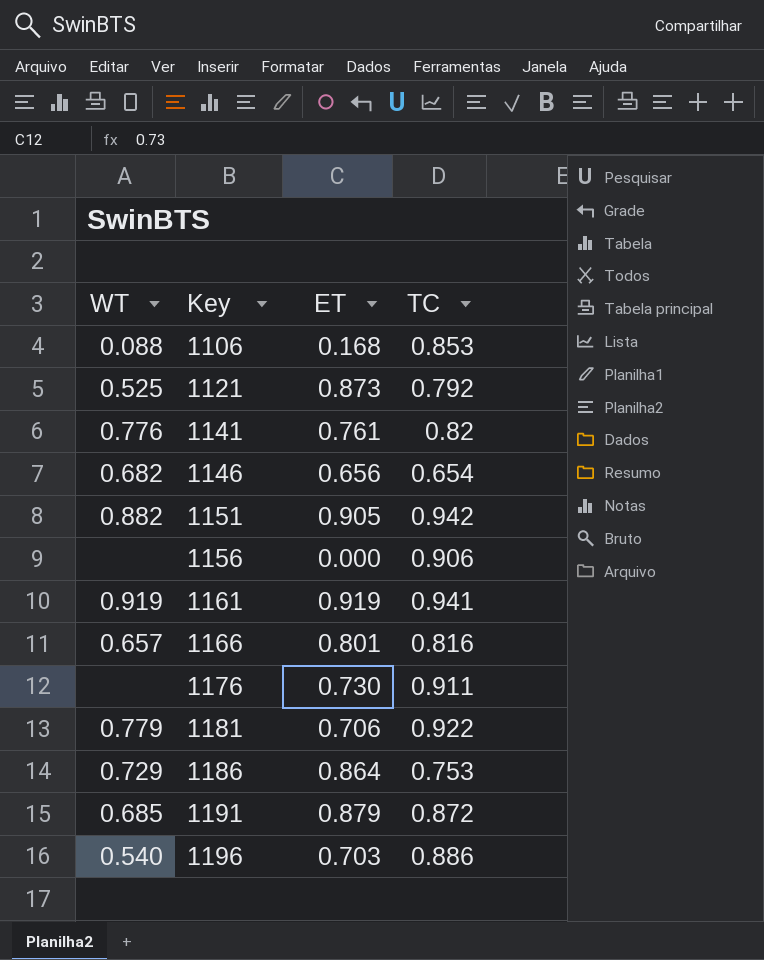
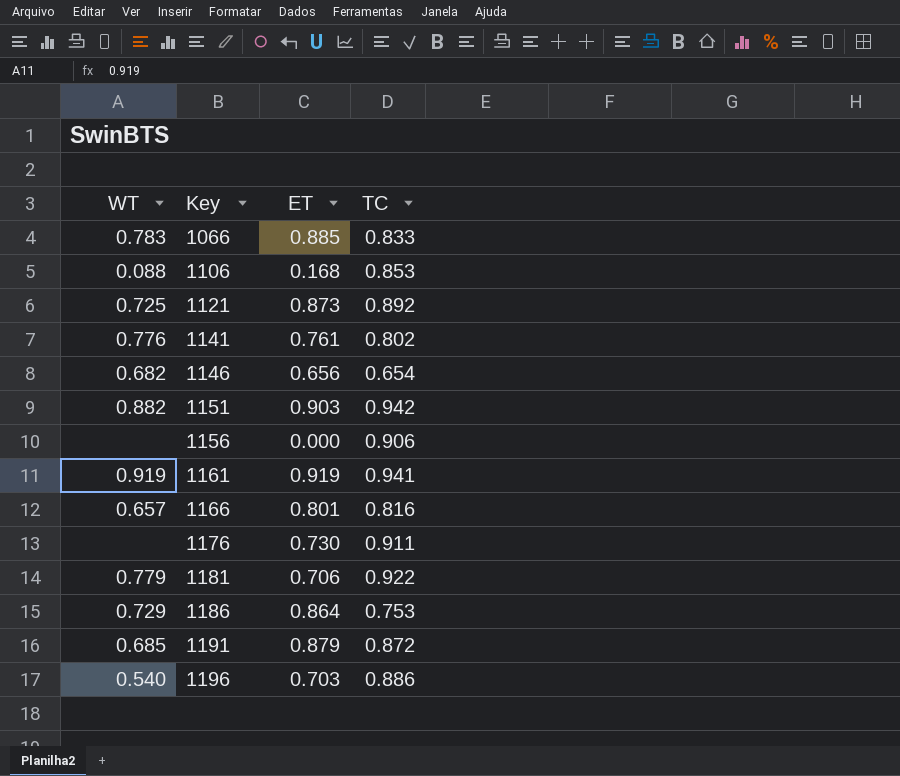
row 1066: none -> 0.783 | 0.885 | 0.833
1121 | WT: 0.525 -> 0.725
1121 | TC: 0.792 -> 0.892
1141 | TC: 0.82 -> 0.802
1151 | ET: 0.905 -> 0.903

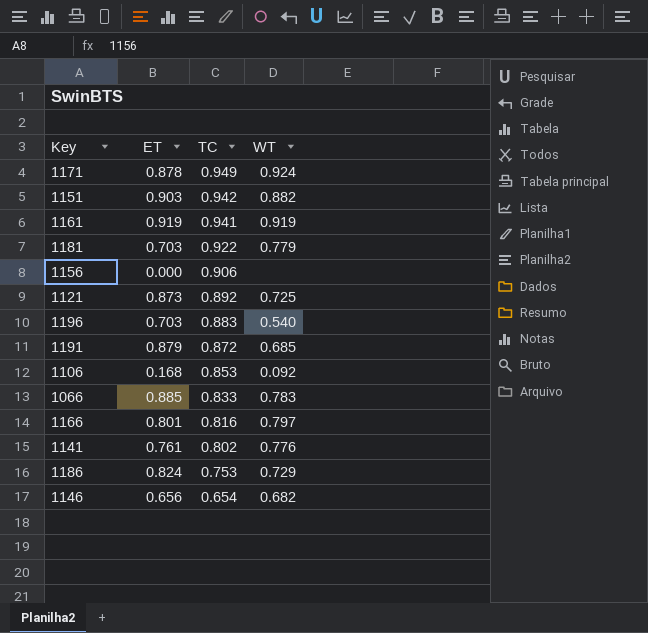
row order: Key ascending -> TC descending
column WT | position: 1 -> 4
row 1176: none | 0.730 | 0.911 -> none
row 1171: none -> 0.878 | 0.949 | 0.924
1181 | ET: 0.706 -> 0.703
1196 | TC: 0.886 -> 0.883
1106 | WT: 0.088 -> 0.092
1166 | WT: 0.657 -> 0.797
1186 | ET: 0.864 -> 0.824

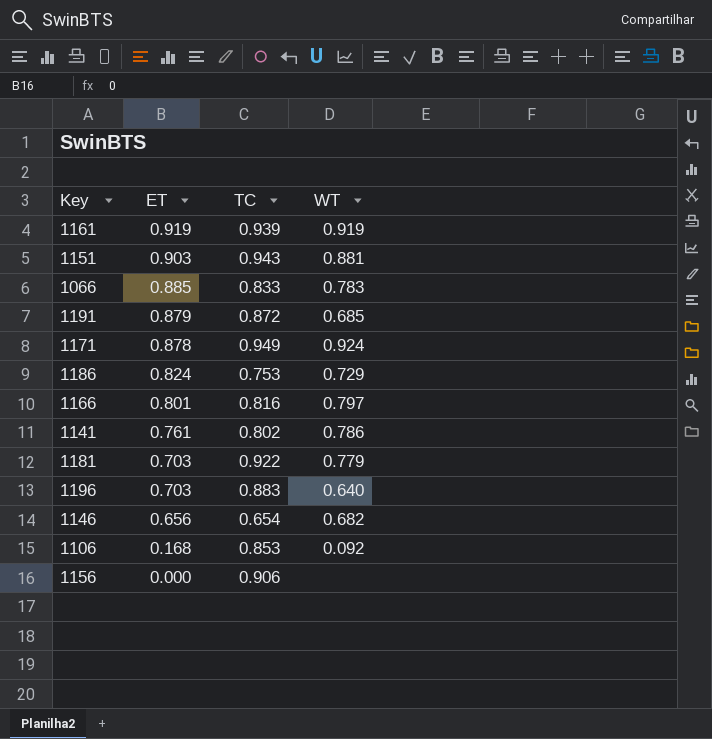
row order: TC descending -> ET descending
row 1121: 0.873 | 0.892 | 0.725 -> none
1161 | TC: 0.941 -> 0.939
1151 | TC: 0.942 -> 0.943
1151 | WT: 0.882 -> 0.881
1141 | WT: 0.776 -> 0.786
1196 | WT: 0.540 -> 0.640

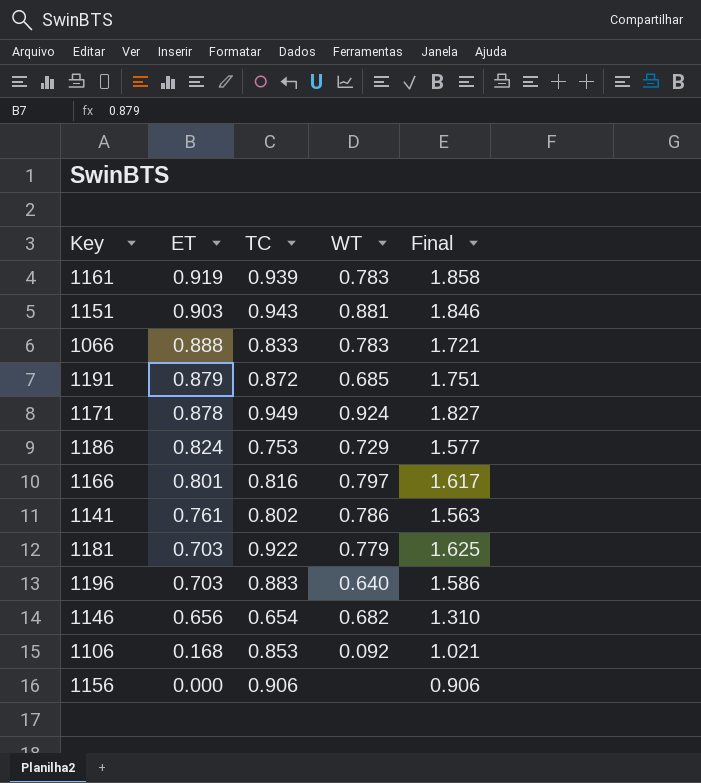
column Final | formula: none -> [ET] + [TC]
1161 | WT: 0.919 -> 0.783
1066 | ET: 0.885 -> 0.888

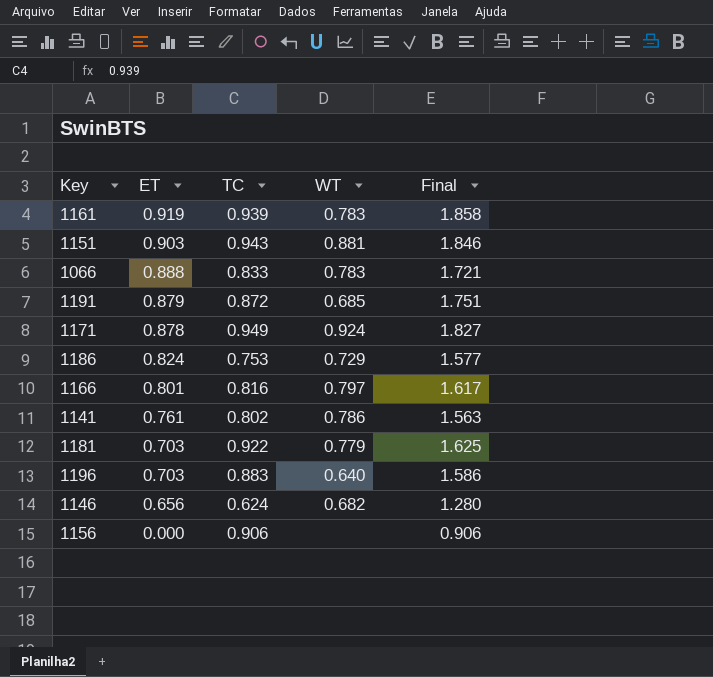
row 1106: 0.168 | 0.853 | 0.092 | 1.021 -> none
1146 | TC: 0.654 -> 0.624
1146 | Final: 1.310 -> 1.280

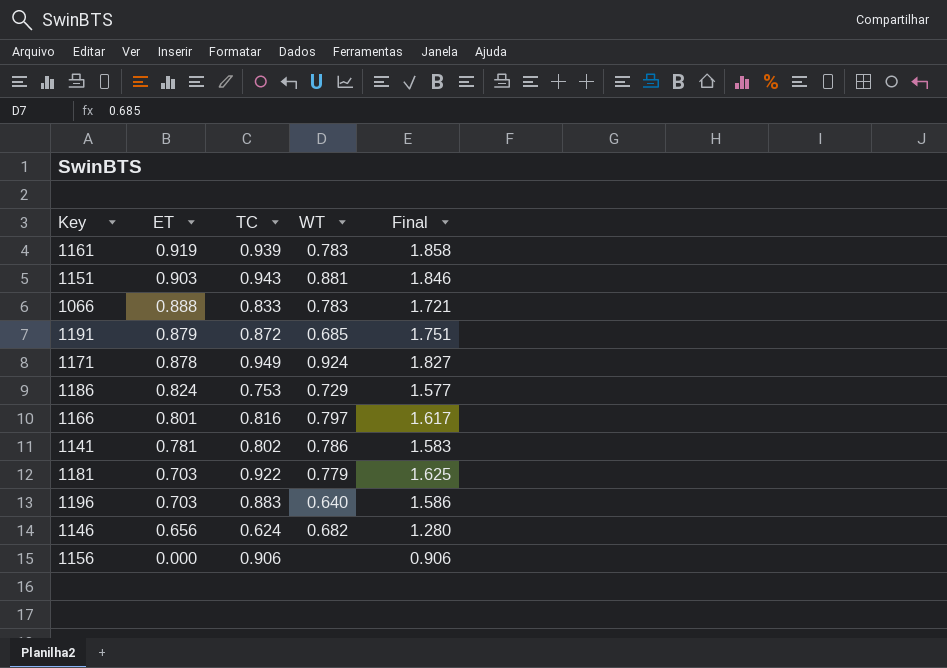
1141 | ET: 0.761 -> 0.781
1141 | Final: 1.563 -> 1.583

